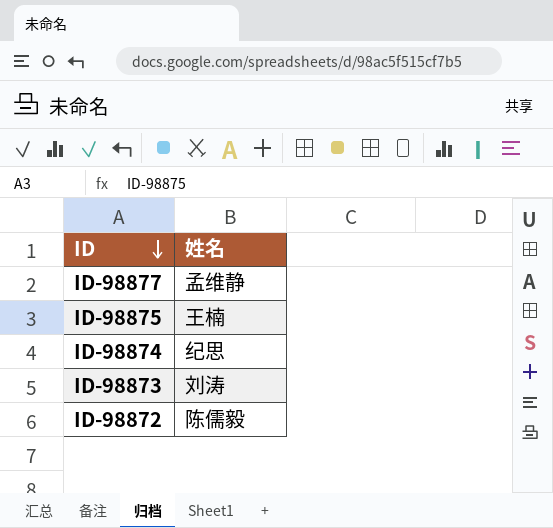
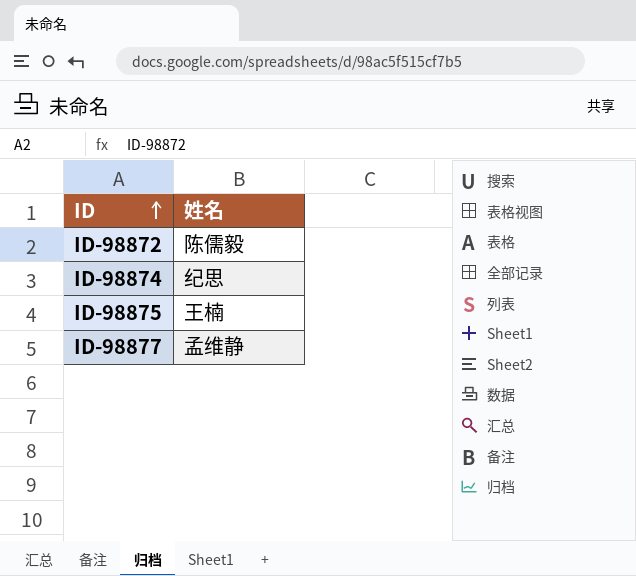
row order: ID descending -> ID ascending
row ID-98873: 刘涛 -> none

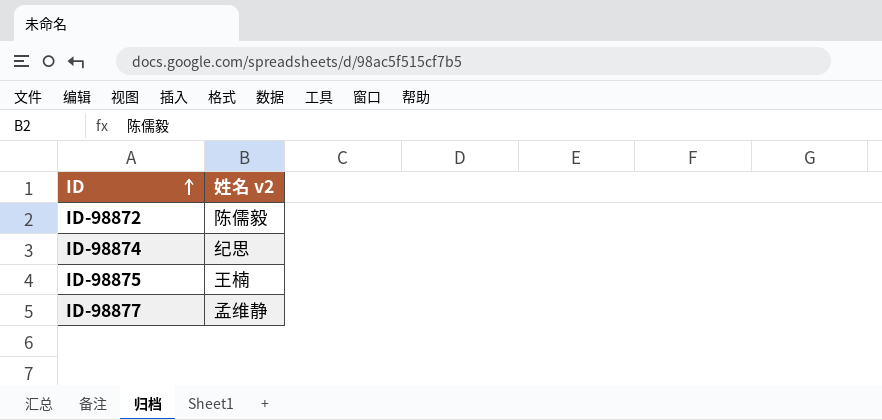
column name: 姓名 -> 姓名 v2

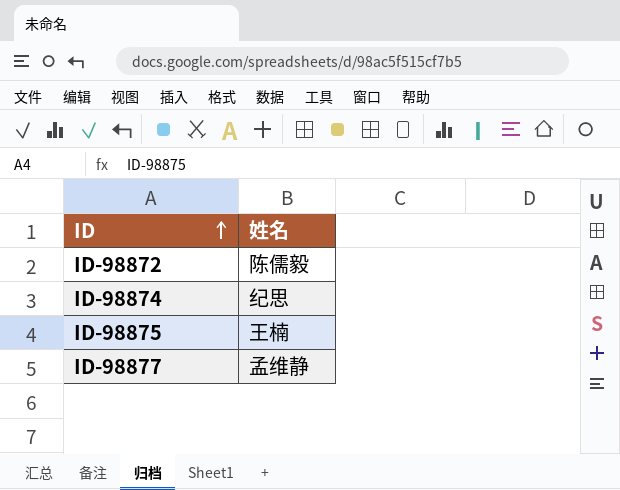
column name: 姓名 v2 -> 姓名

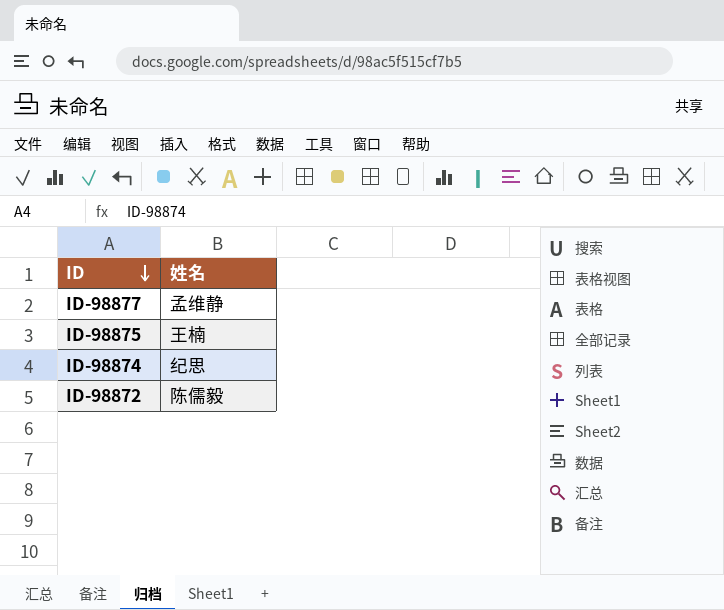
row order: ID ascending -> ID descending

